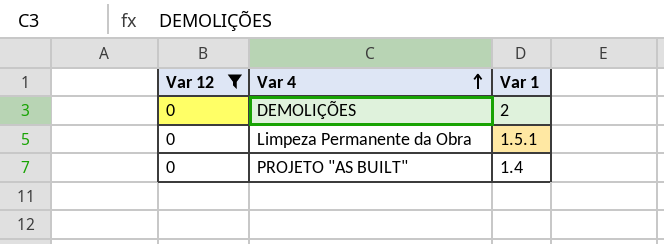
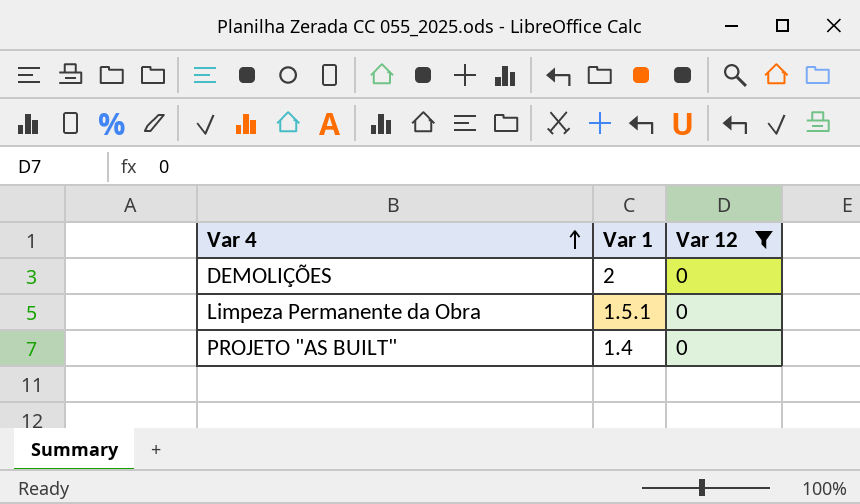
column Var 12 | position: 1 -> 3

